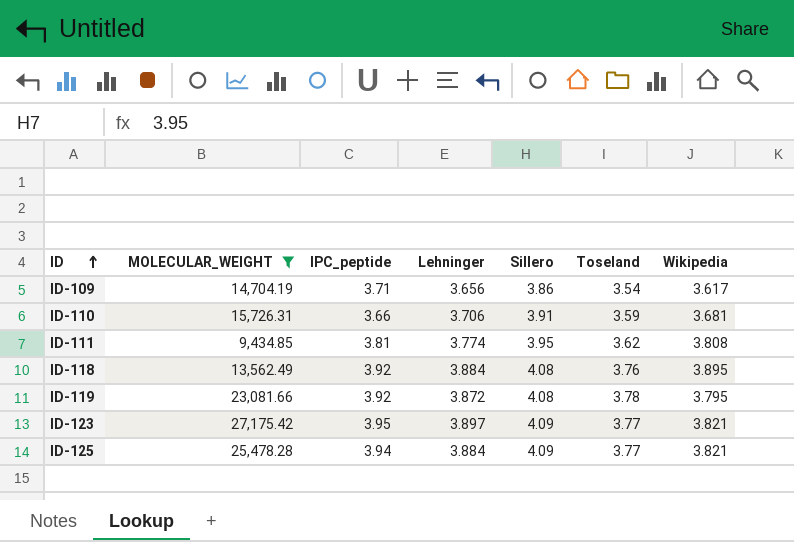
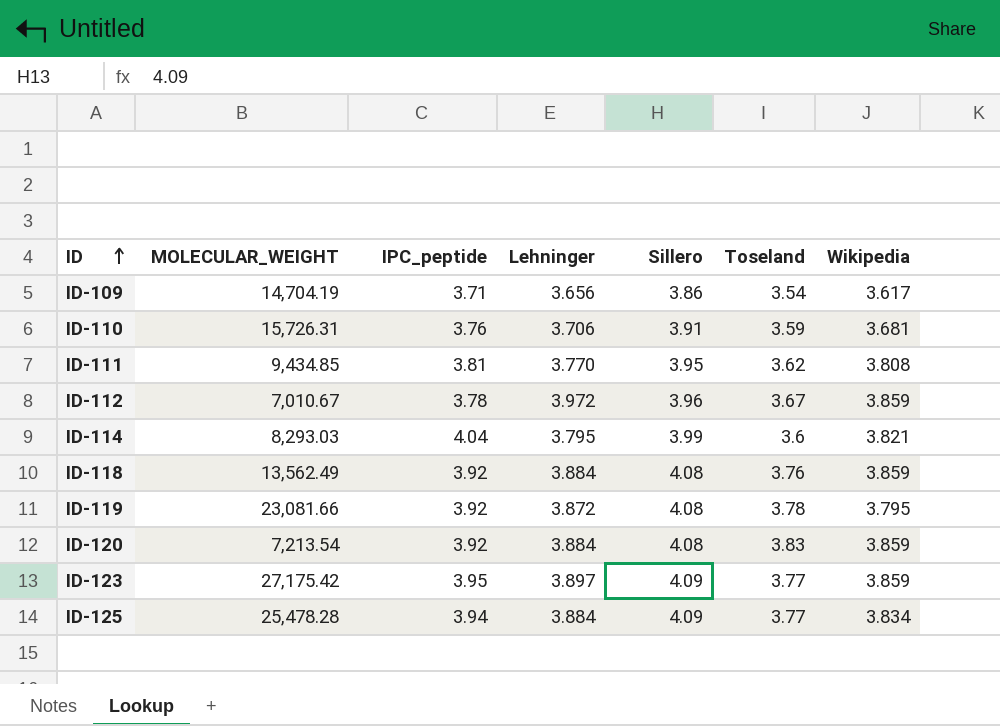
filter: MOLECULAR_WEIGHT >= 9,434.85 -> none
ID-110 | IPC_peptide: 3.66 -> 3.76
ID-111 | Lehninger: 3.774 -> 3.770
ID-118 | Wikipedia: 3.895 -> 3.859
ID-123 | Wikipedia: 3.821 -> 3.859
ID-125 | Wikipedia: 3.821 -> 3.834

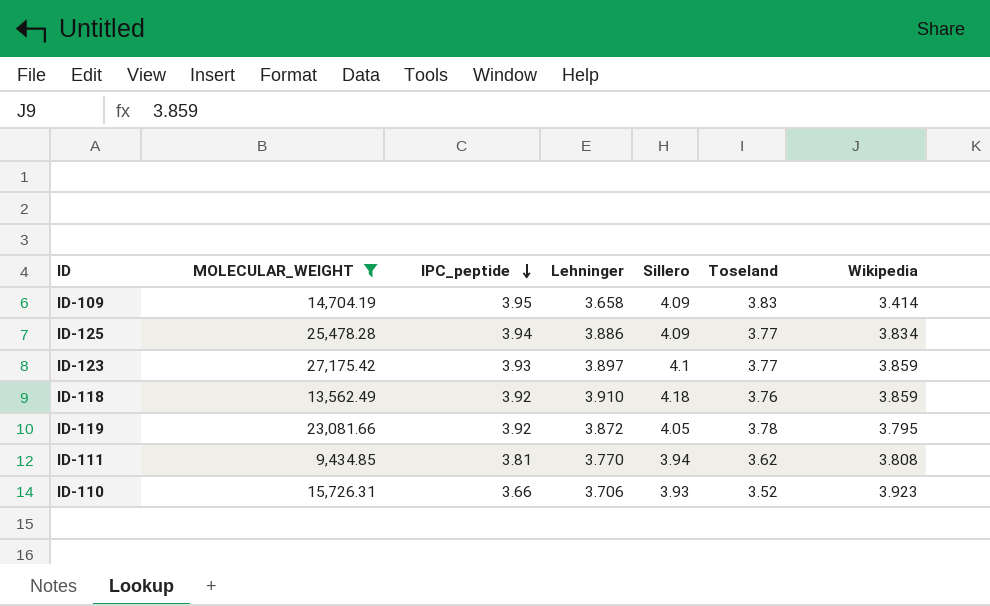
filter: none -> MOLECULAR_WEIGHT >= 9,434.85
row order: ID ascending -> IPC_peptide descending
ID-109 | IPC_peptide: 3.71 -> 3.95
ID-109 | Lehninger: 3.656 -> 3.658
ID-109 | Sillero: 3.86 -> 4.09
ID-109 | Toseland: 3.54 -> 3.83
ID-109 | Wikipedia: 3.617 -> 3.414
ID-125 | Lehninger: 3.884 -> 3.886
ID-123 | IPC_peptide: 3.95 -> 3.93
ID-123 | Sillero: 4.09 -> 4.1
ID-118 | Lehninger: 3.884 -> 3.910
ID-118 | Sillero: 4.08 -> 4.18
ID-119 | Sillero: 4.08 -> 4.05
ID-111 | Sillero: 3.95 -> 3.94
ID-110 | IPC_peptide: 3.76 -> 3.66
ID-110 | Sillero: 3.91 -> 3.93
ID-110 | Toseland: 3.59 -> 3.52
ID-110 | Wikipedia: 3.681 -> 3.923

